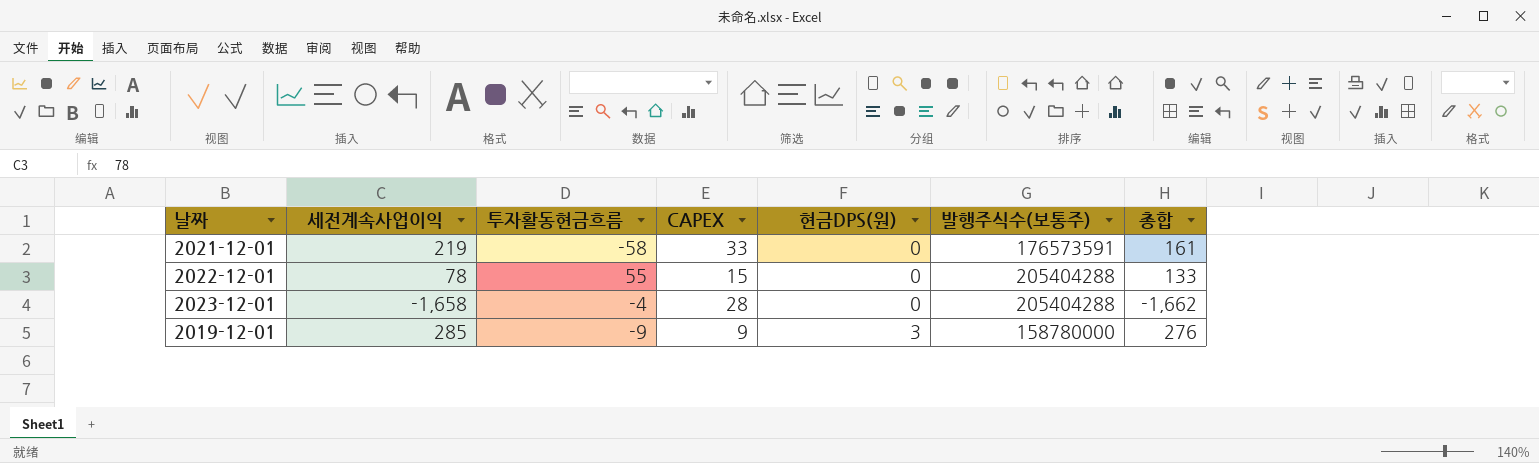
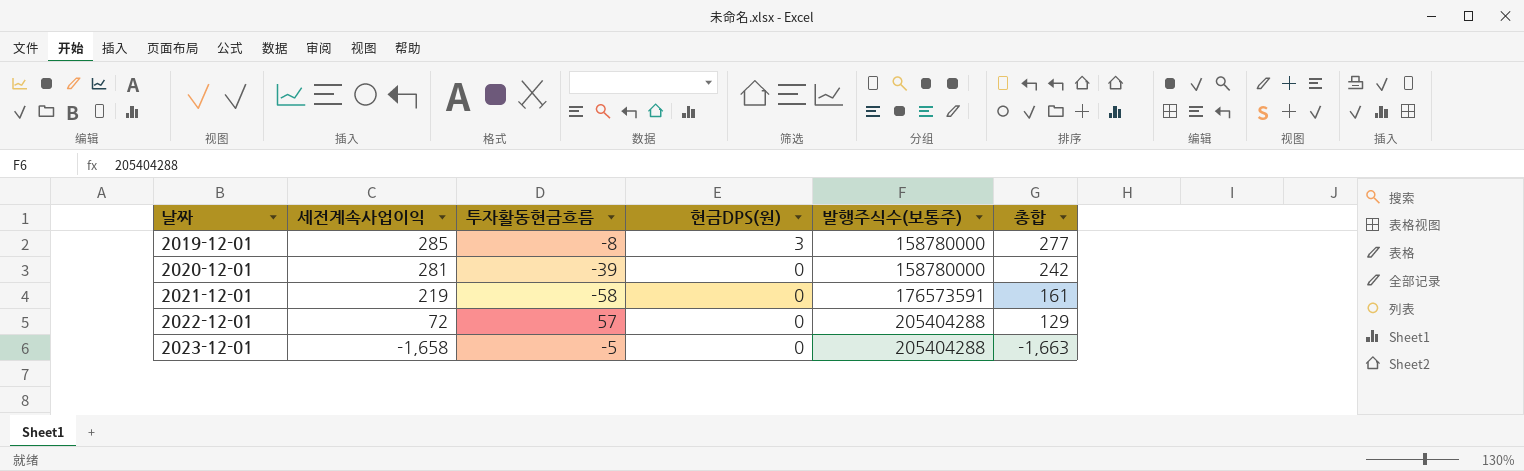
row order: 현금DPS(원) ascending -> 날짜 ascending
column CAPEX | position: 4 -> none
2019-12-01 | 투자활동현금흐름: -9 -> -8
2019-12-01 | 총합: 276 -> 277
row 2020-12-01: none -> 281 | -39 | 0 | 158780000 | 242
2022-12-01 | 세전계속사업이익: 78 -> 72
2022-12-01 | 투자활동현금흐름: 55 -> 57
2022-12-01 | 총합: 133 -> 129
2023-12-01 | 투자활동현금흐름: -4 -> -5
2023-12-01 | 총합: -1,662 -> -1,663

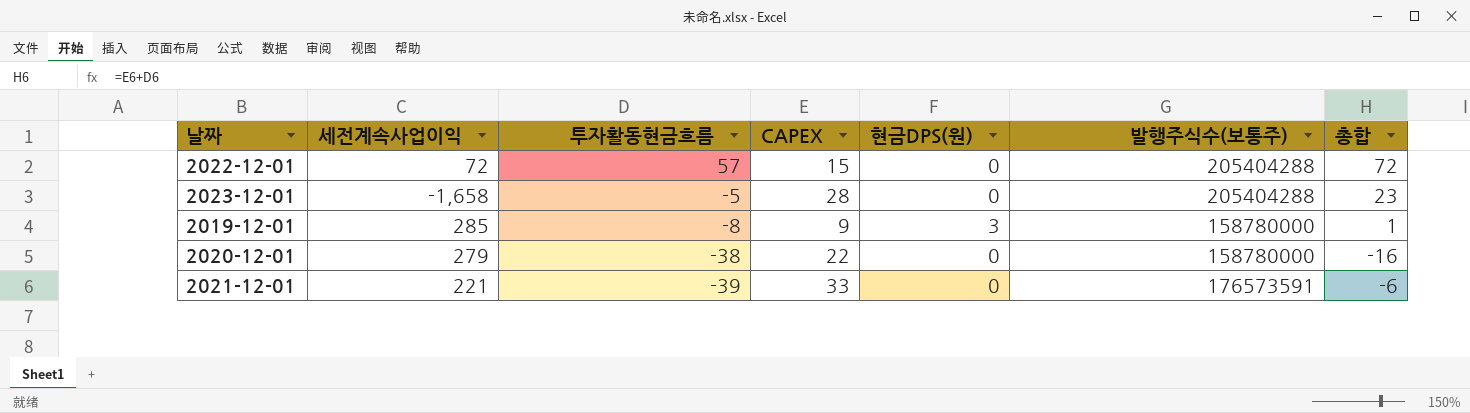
row order: 날짜 ascending -> 투자활동현금흐름 descending
column CAPEX | position: none -> 4
column 총합 | formula: [세전계속사업이익] + [투자활동현금흐름] -> [투자활동현금흐름] + [CAPEX]
2020-12-01 | 세전계속사업이익: 281 -> 279
2020-12-01 | 투자활동현금흐름: -39 -> -38
2021-12-01 | 세전계속사업이익: 219 -> 221
2021-12-01 | 투자활동현금흐름: -58 -> -39

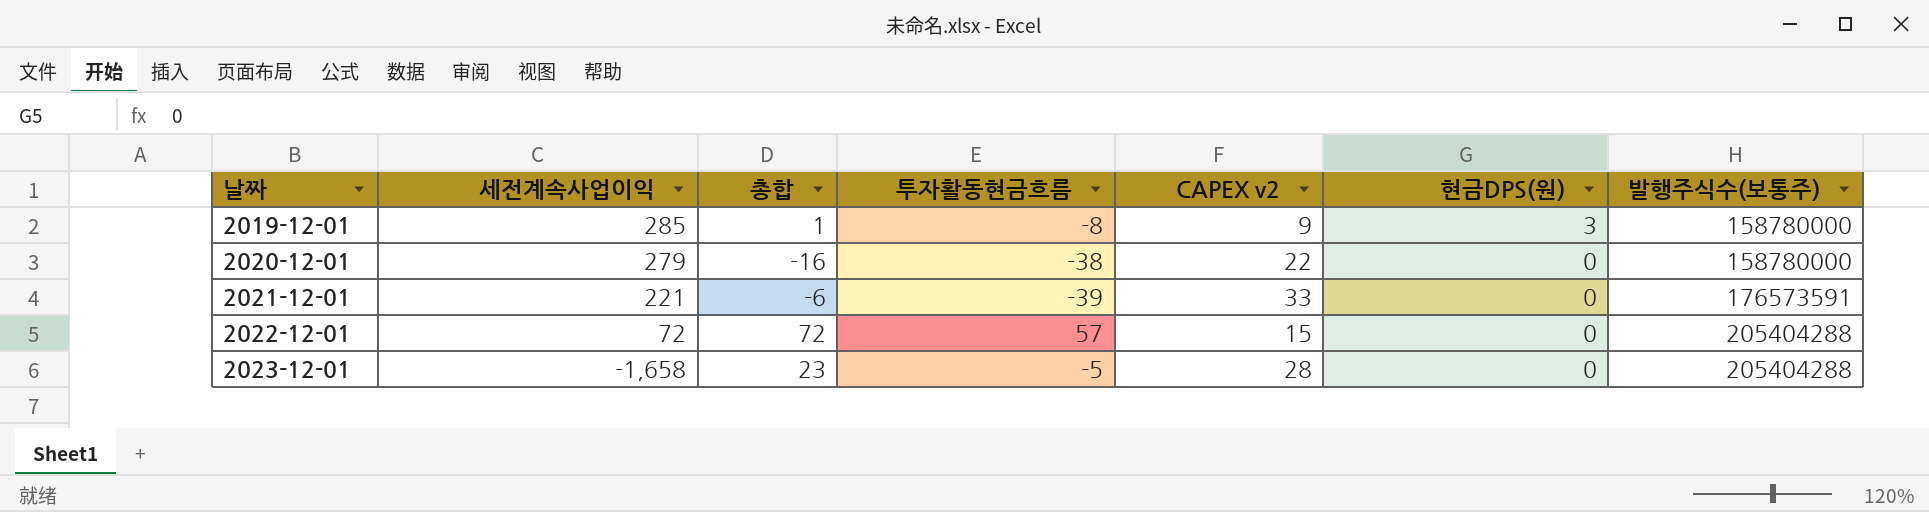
row order: 투자활동현금흐름 descending -> 날짜 ascending
column 총합 | position: 7 -> 3
column name: CAPEX -> CAPEX v2

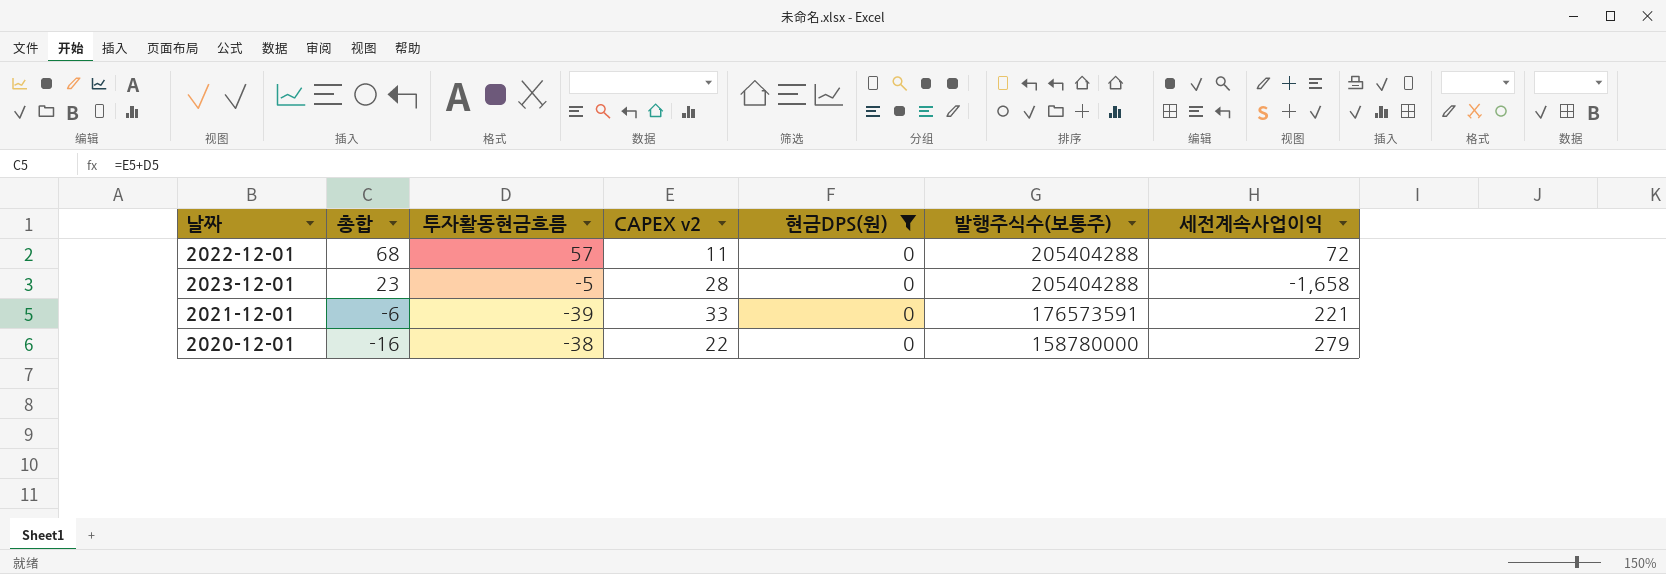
filter: none -> 현금DPS(원) = 0
row order: 날짜 ascending -> 총합 descending
column 세전계속사업이익 | position: 2 -> 7
2022-12-01 | 총합: 72 -> 68
2022-12-01 | CAPEX v2: 15 -> 11

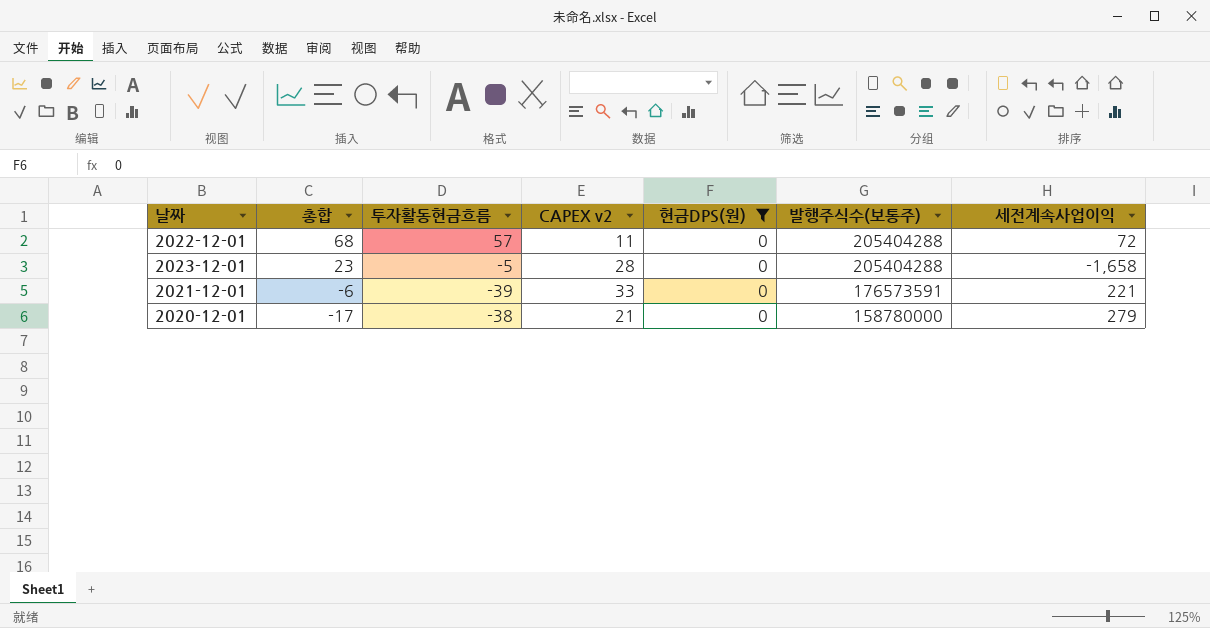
2020-12-01 | 총합: -16 -> -17
2020-12-01 | CAPEX v2: 22 -> 21

